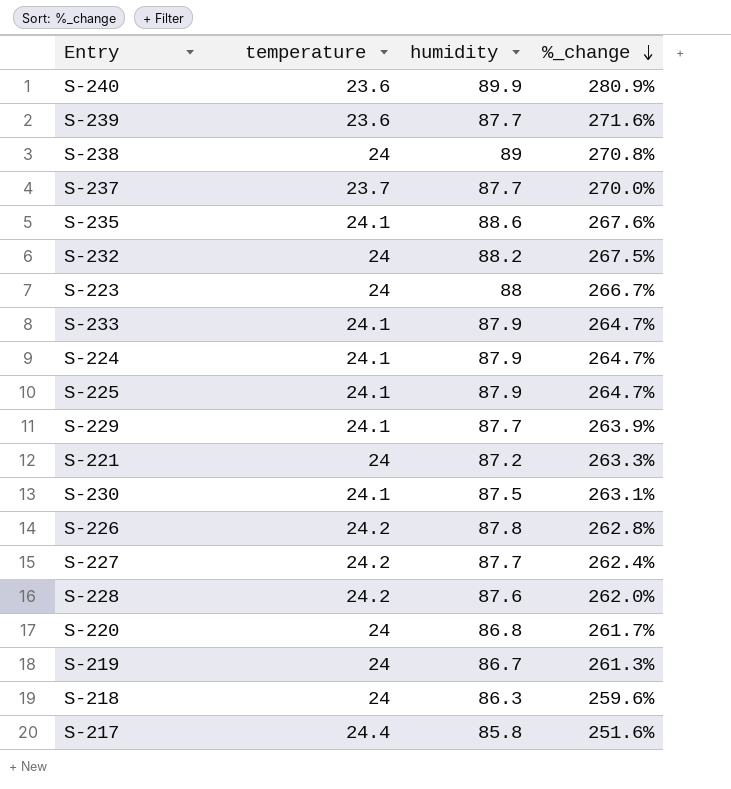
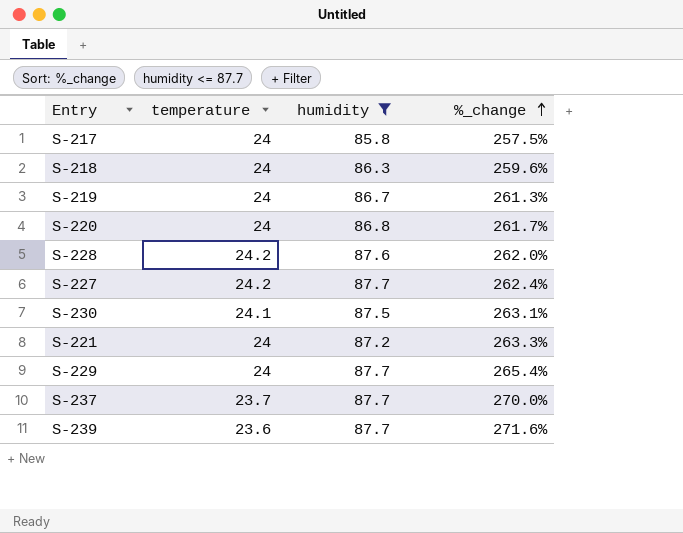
filter: none -> humidity <= 87.7
row order: %_change descending -> %_change ascending
S-217 | temperature: 24.4 -> 24
S-217 | %_change: 251.6% -> 257.5%
S-229 | temperature: 24.1 -> 24
S-229 | %_change: 263.9% -> 265.4%

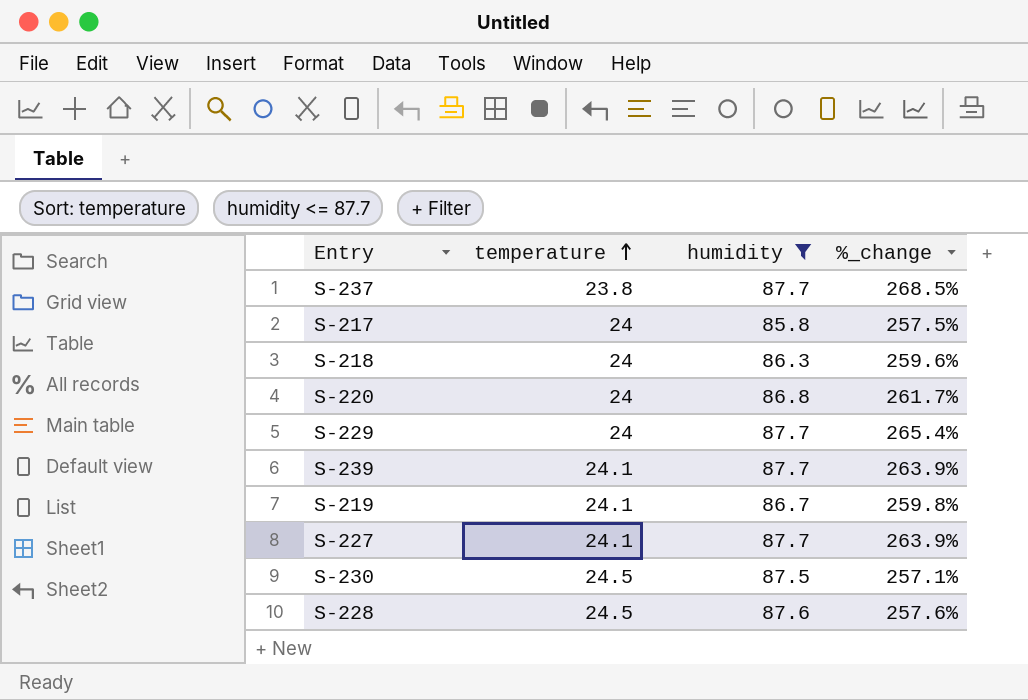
row order: %_change ascending -> temperature ascending
row S-221: 24 | 87.2 | 263.3% -> none
S-237 | temperature: 23.7 -> 23.8
S-237 | %_change: 270.0% -> 268.5%
S-239 | temperature: 23.6 -> 24.1
S-239 | %_change: 271.6% -> 263.9%
S-219 | temperature: 24 -> 24.1
S-219 | %_change: 261.3% -> 259.8%
S-227 | temperature: 24.2 -> 24.1
S-227 | %_change: 262.4% -> 263.9%
S-230 | temperature: 24.1 -> 24.5
S-230 | %_change: 263.1% -> 257.1%
S-228 | temperature: 24.2 -> 24.5
S-228 | %_change: 262.0% -> 257.6%

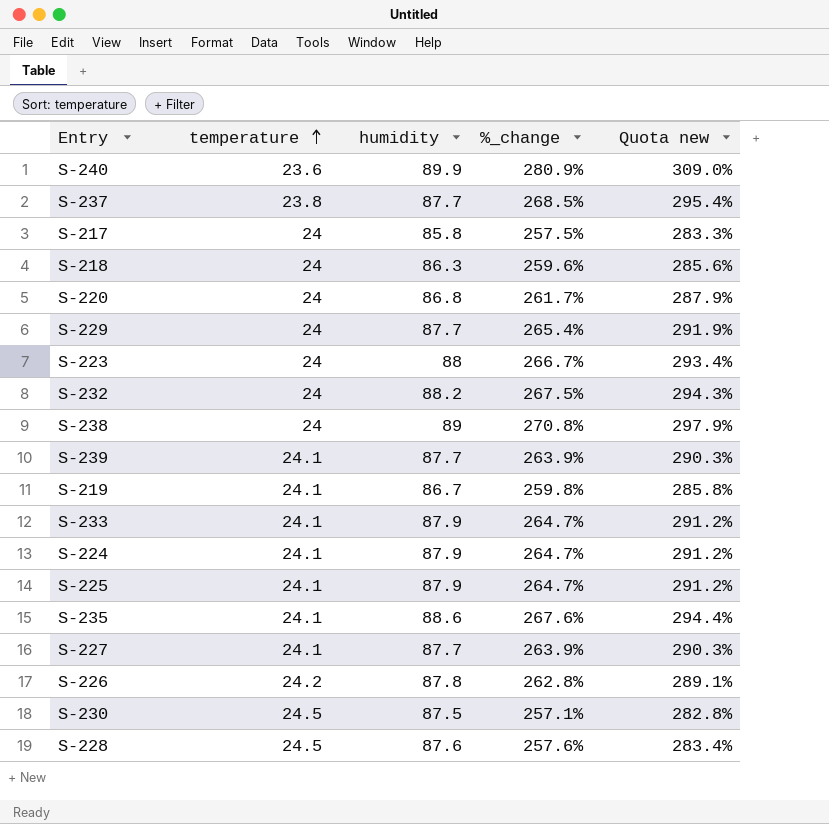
filter: humidity <= 87.7 -> none
column Quota new | formula: none -> [%_change] * 1.1

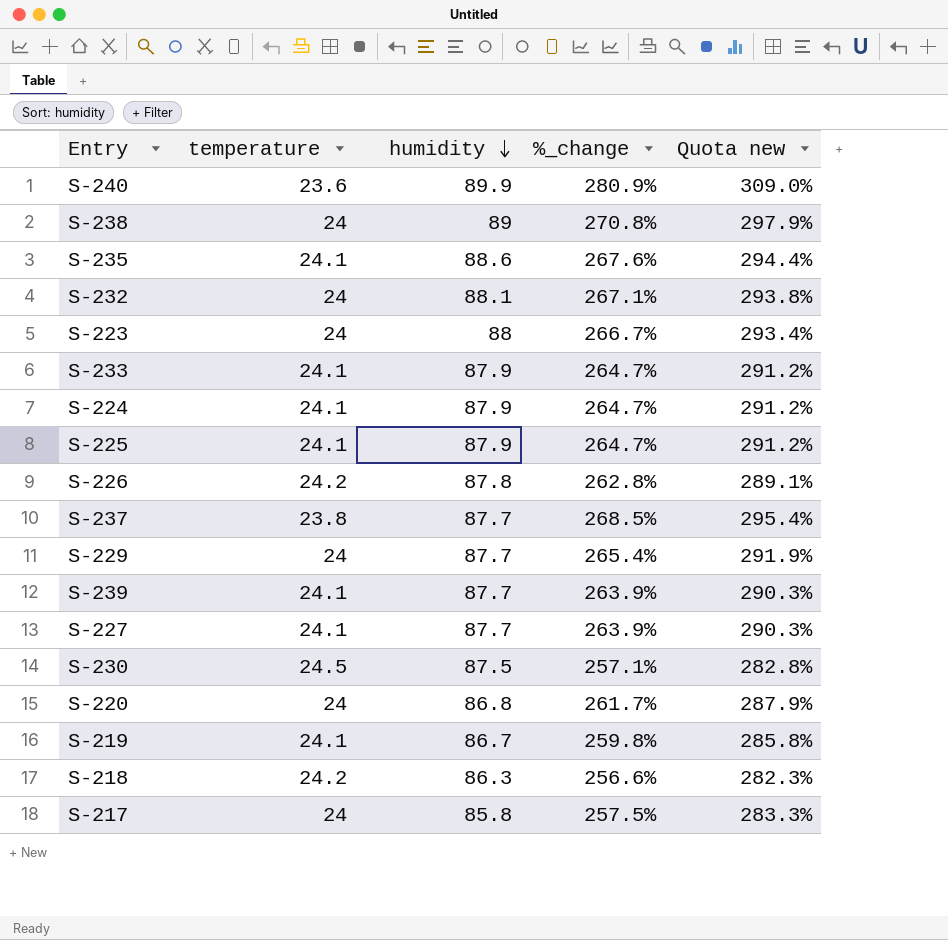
row order: temperature ascending -> humidity descending
row S-228: 24.5 | 87.6 | 257.6% | 283.4% -> none
S-232 | humidity: 88.2 -> 88.1
S-232 | %_change: 267.5% -> 267.1%
S-232 | Quota new: 294.3% -> 293.8%
S-218 | temperature: 24 -> 24.2
S-218 | %_change: 259.6% -> 256.6%
S-218 | Quota new: 285.6% -> 282.3%

